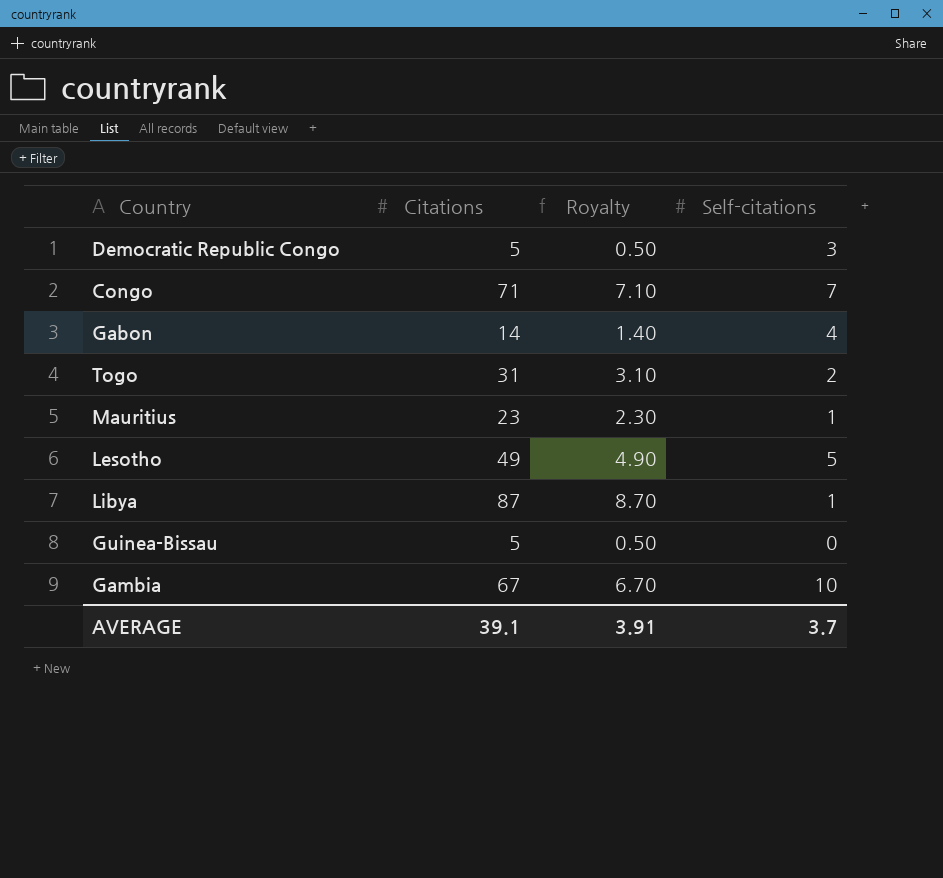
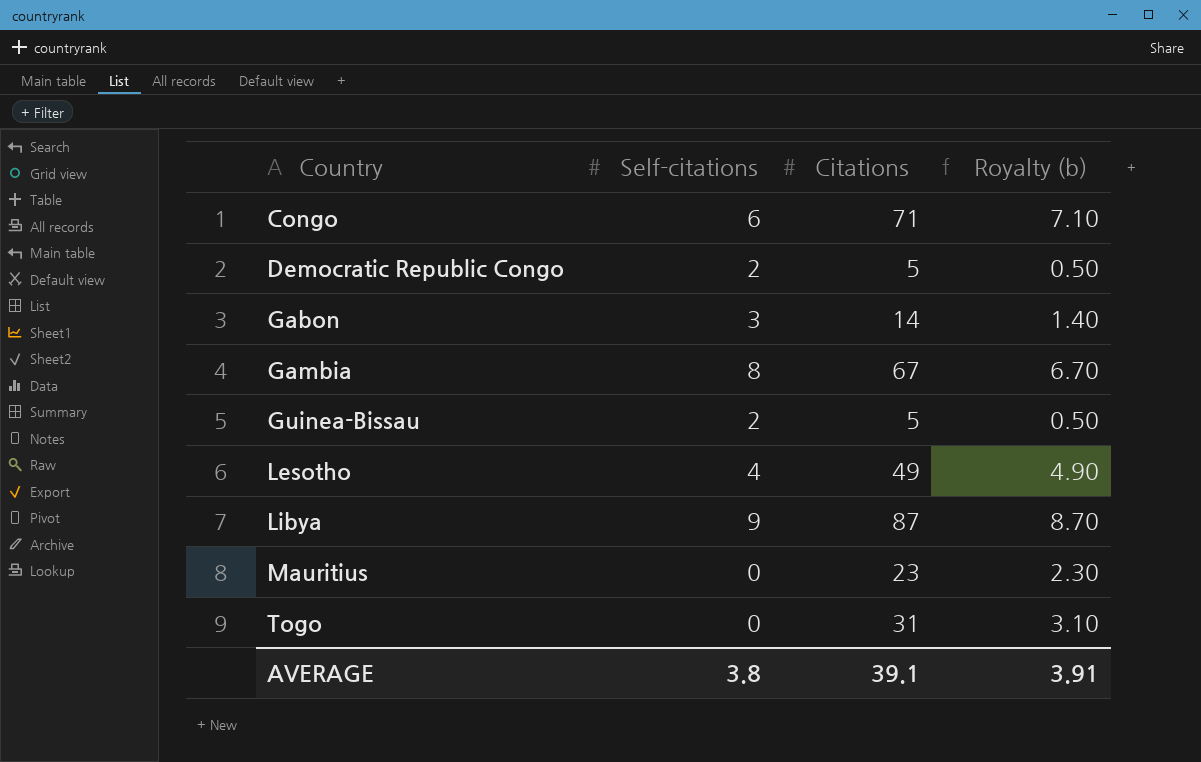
row order: none -> Country ascending
column Self-citations | position: 4 -> 2
column name: Royalty -> Royalty (b)
Congo | Self-citations: 7 -> 6
Democratic Republic Congo | Self-citations: 3 -> 2
Gabon | Self-citations: 4 -> 3
Gambia | Self-citations: 10 -> 8
Guinea-Bissau | Self-citations: 0 -> 2
Lesotho | Self-citations: 5 -> 4
Libya | Self-citations: 1 -> 9
Mauritius | Self-citations: 1 -> 0
Togo | Self-citations: 2 -> 0
AVERAGE | Self-citations: 3.7 -> 3.8

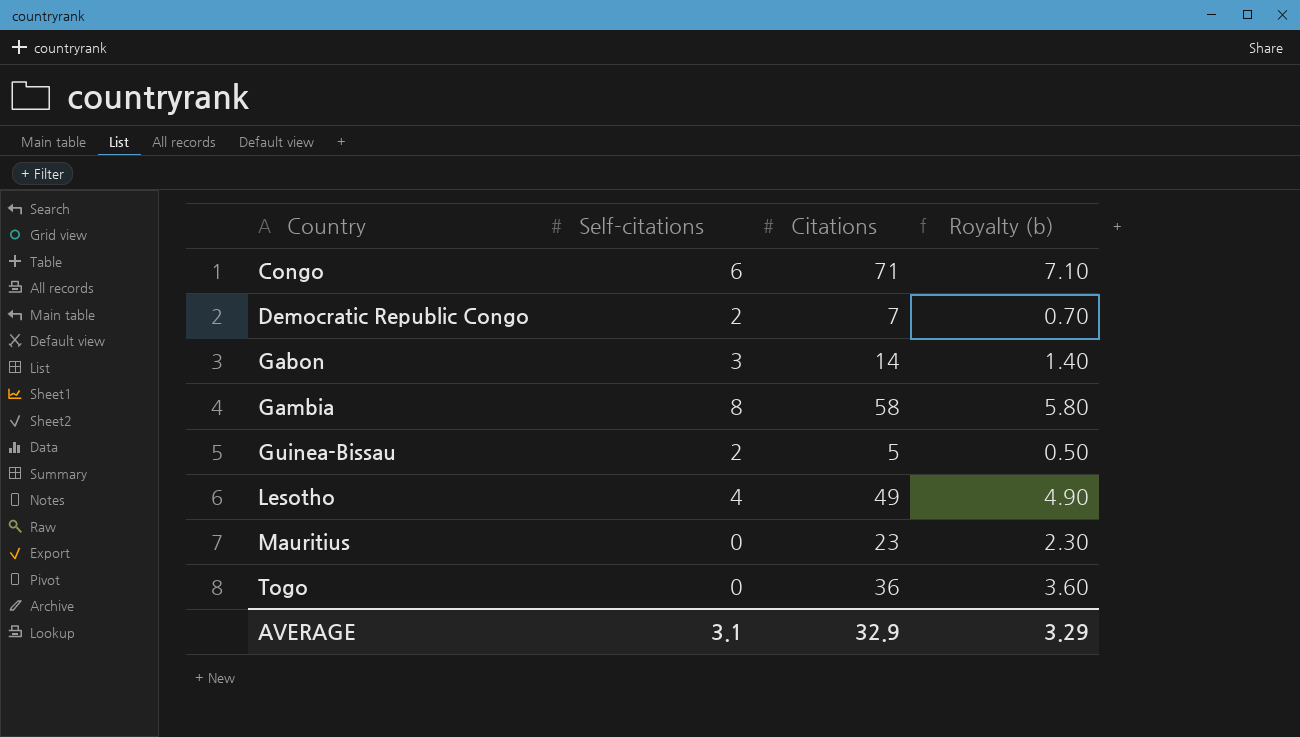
row Libya: 9 | 87 | 8.70 -> none
Democratic Republic Congo | Citations: 5 -> 7
Democratic Republic Congo | Royalty (b): 0.50 -> 0.70
Gambia | Citations: 67 -> 58
Gambia | Royalty (b): 6.70 -> 5.80
Togo | Citations: 31 -> 36
Togo | Royalty (b): 3.10 -> 3.60
AVERAGE | Self-citations: 3.8 -> 3.1
AVERAGE | Citations: 39.1 -> 32.9
AVERAGE | Royalty (b): 3.91 -> 3.29

